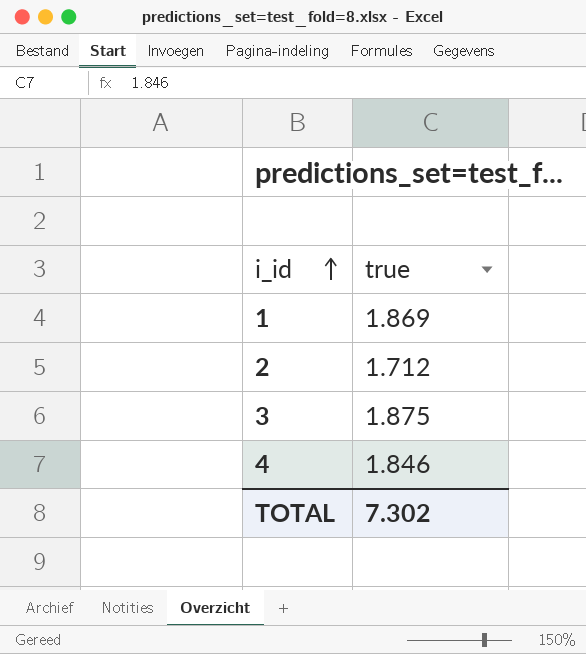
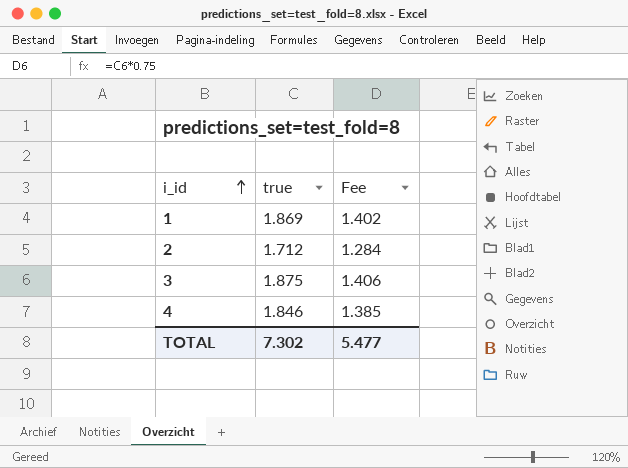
column Fee | formula: none -> [true] * 0.75

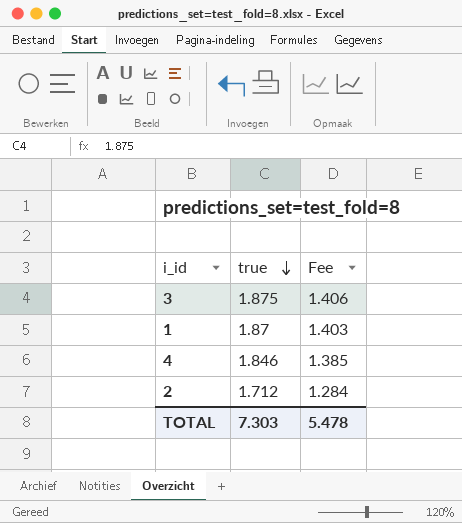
row order: i_id ascending -> true descending
1 | true: 1.869 -> 1.87
1 | Fee: 1.402 -> 1.403
TOTAL | true: 7.302 -> 7.303
TOTAL | Fee: 5.477 -> 5.478

